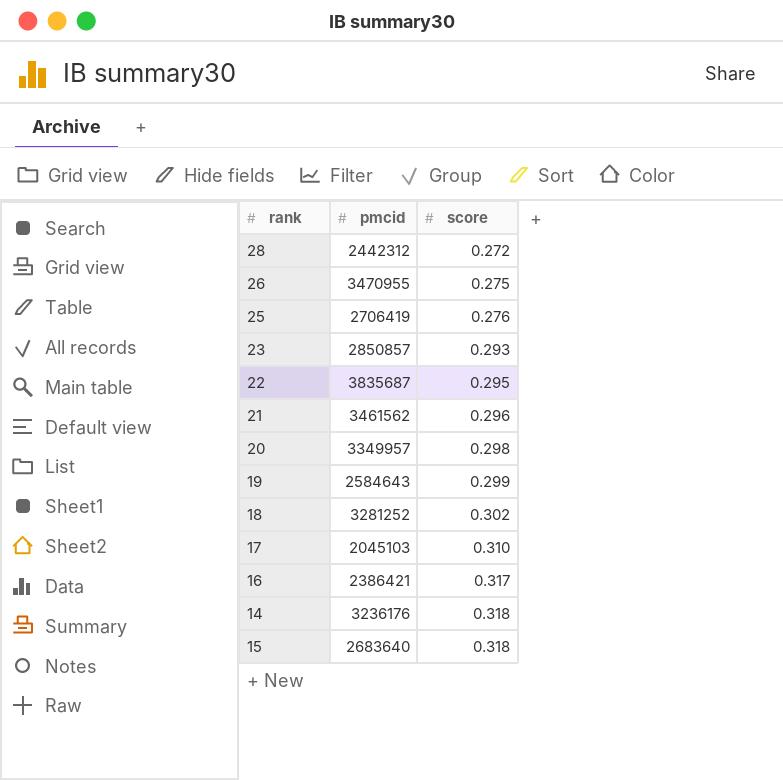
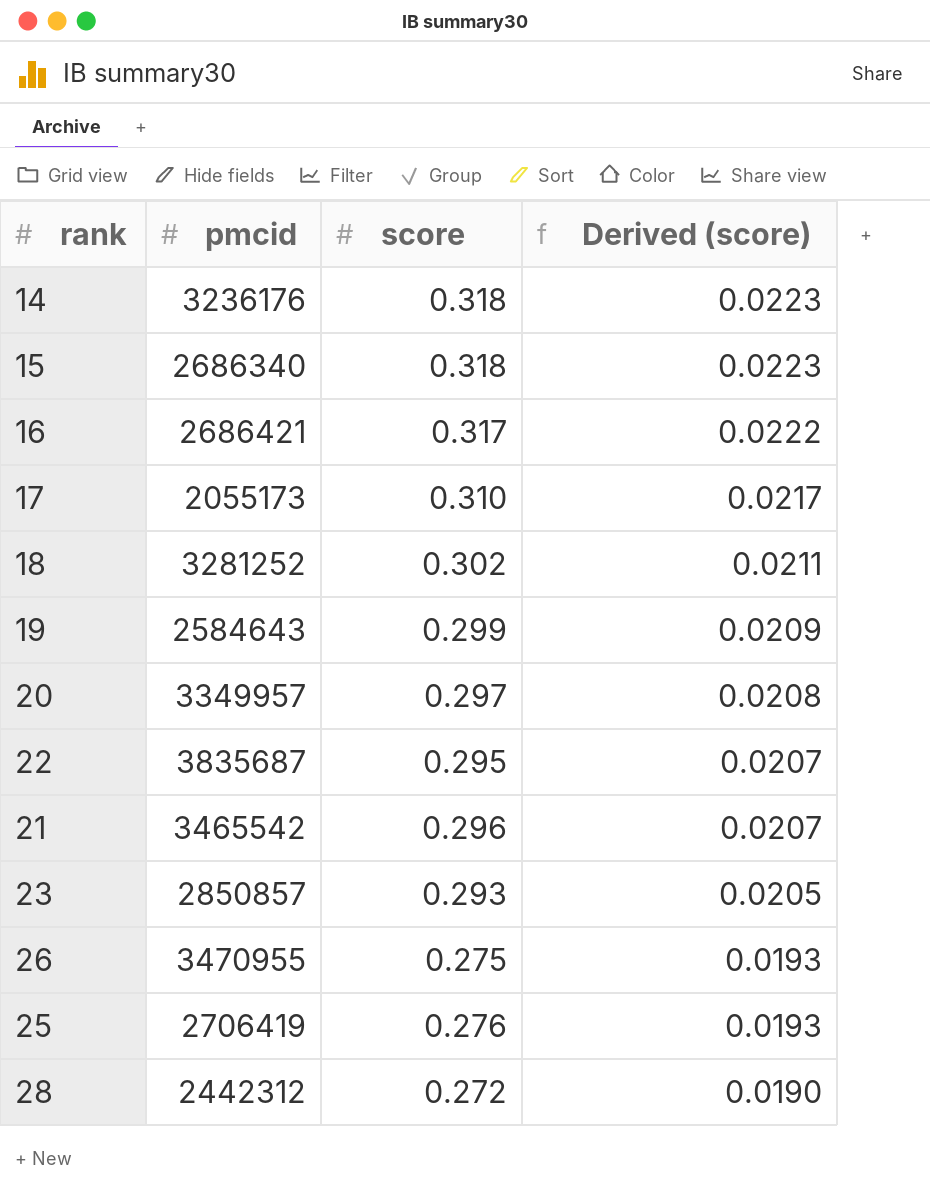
row order: score ascending -> Derived (score) descending
column Derived (score) | formula: none -> [score] * 0.07
15 | pmcid: 2683640 -> 2686340
16 | pmcid: 2386421 -> 2686421
17 | pmcid: 2045103 -> 2055173
20 | score: 0.298 -> 0.297
21 | pmcid: 3461562 -> 3465542

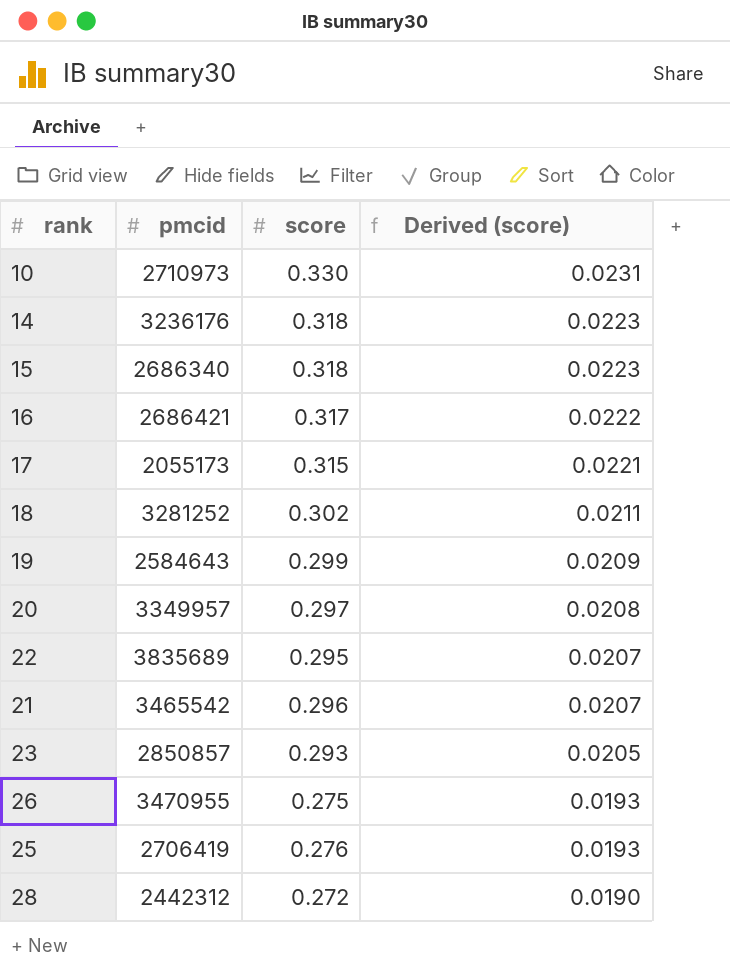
row 10: none -> 2710973 | 0.330 | 0.0231
17 | score: 0.310 -> 0.315
17 | Derived (score): 0.0217 -> 0.0221
22 | pmcid: 3835687 -> 3835689

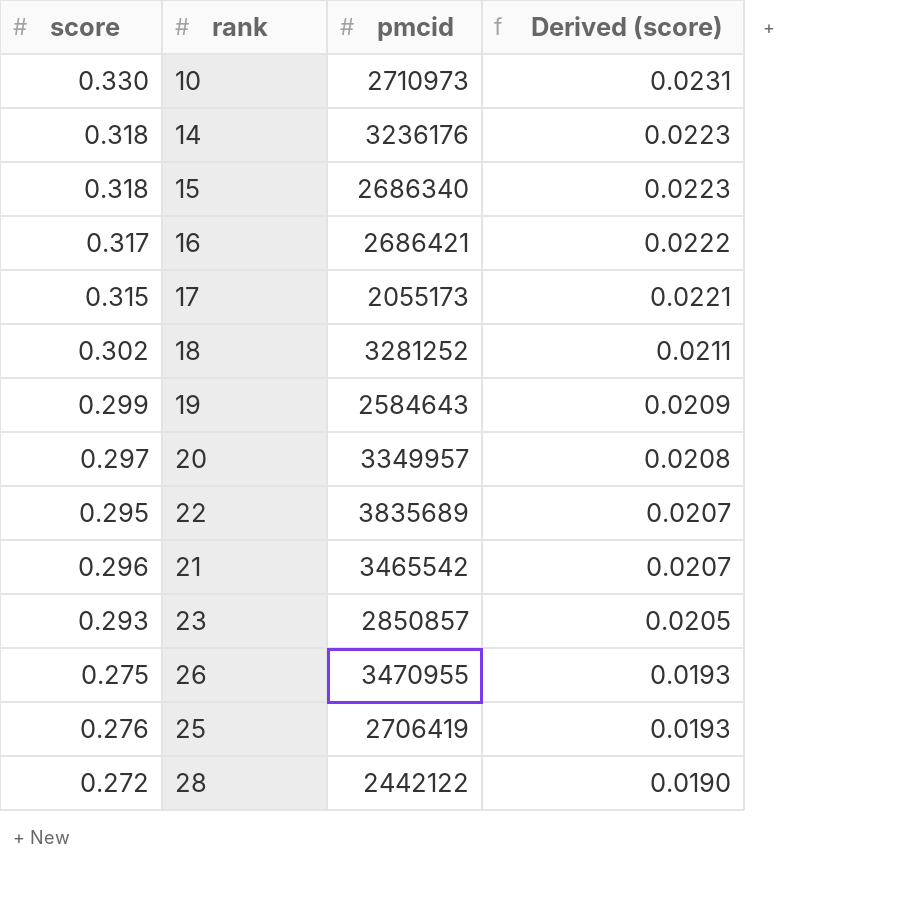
column score | position: 3 -> 1
28 | pmcid: 2442312 -> 2442122

